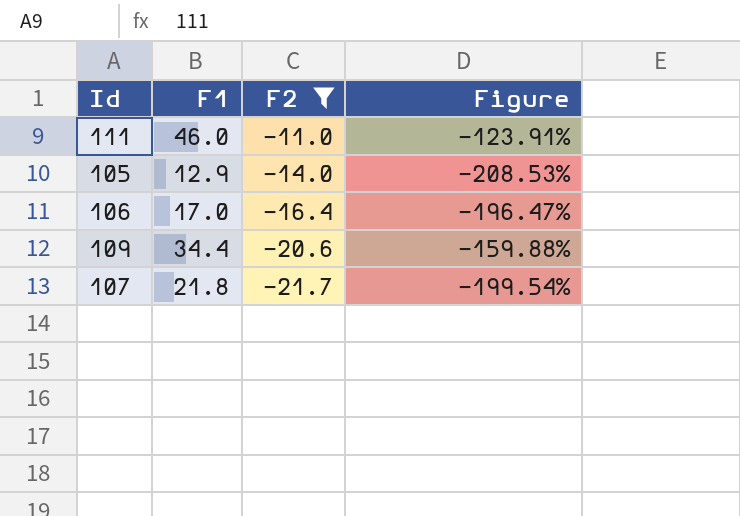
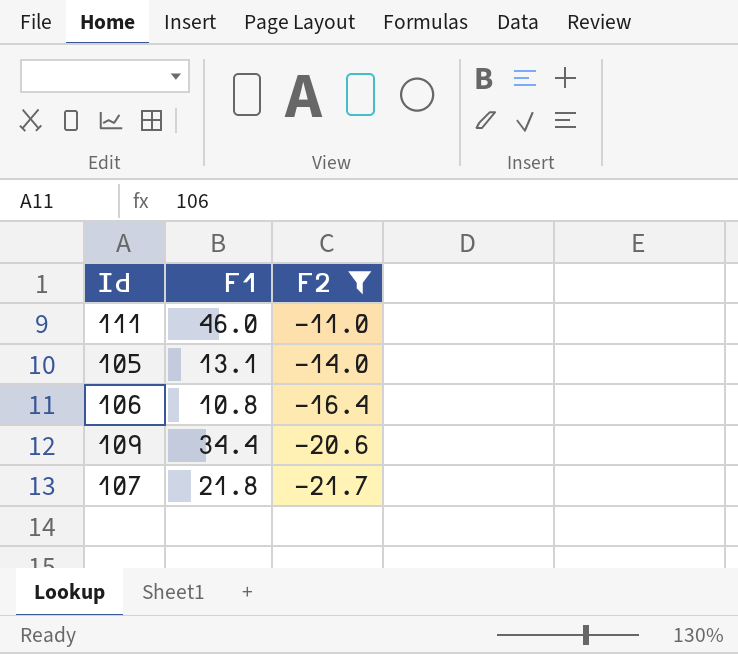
column Figure | formula: ([F2] - [F1]) / [F1] -> none
105 | F1: 12.9 -> 13.1
106 | F1: 17.0 -> 10.8

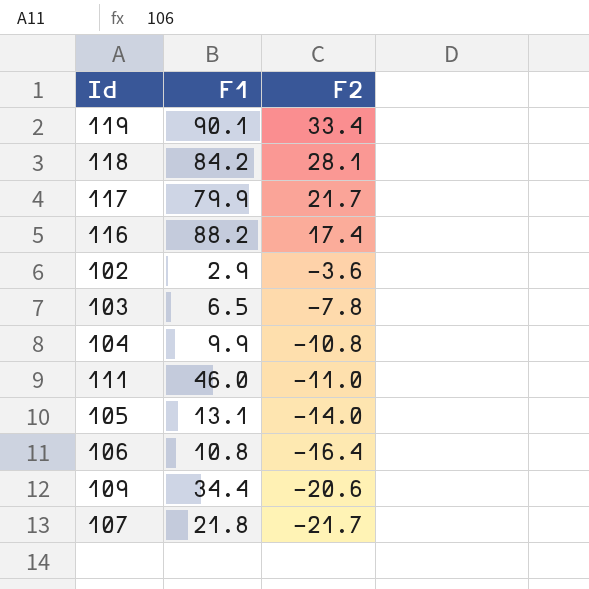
filter: F2 <= -11.0 -> none

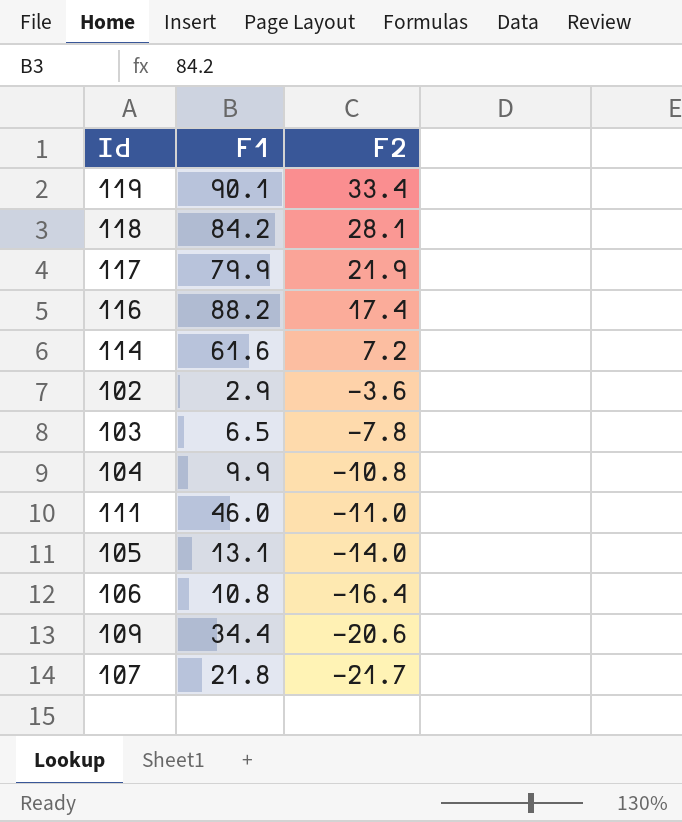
117 | F2: 21.7 -> 21.9
row 114: none -> 61.6 | 7.2

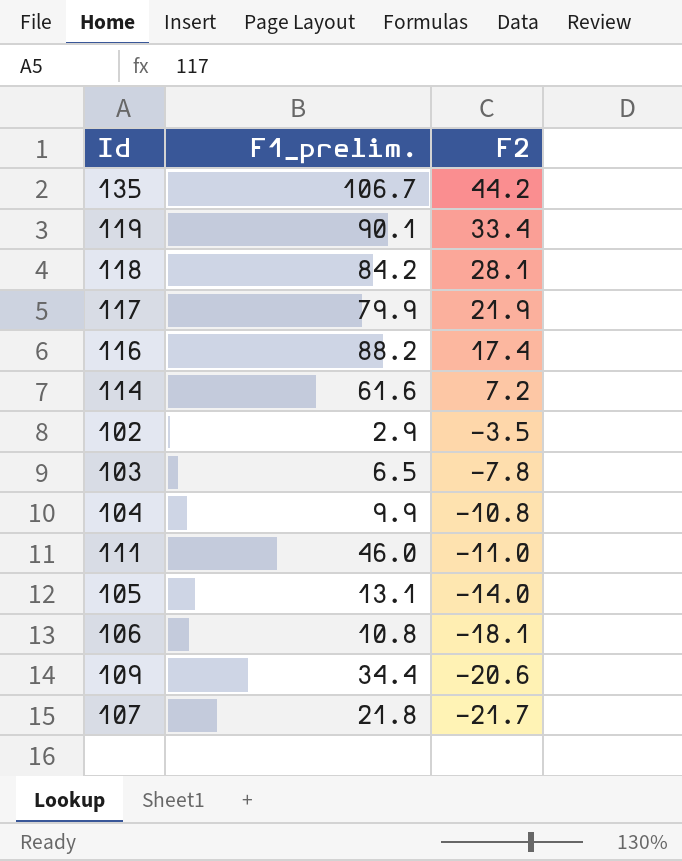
column name: F1 -> F1_prelim.
row 135: none -> 106.7 | 44.2
102 | F2: -3.6 -> -3.5
106 | F2: -16.4 -> -18.1

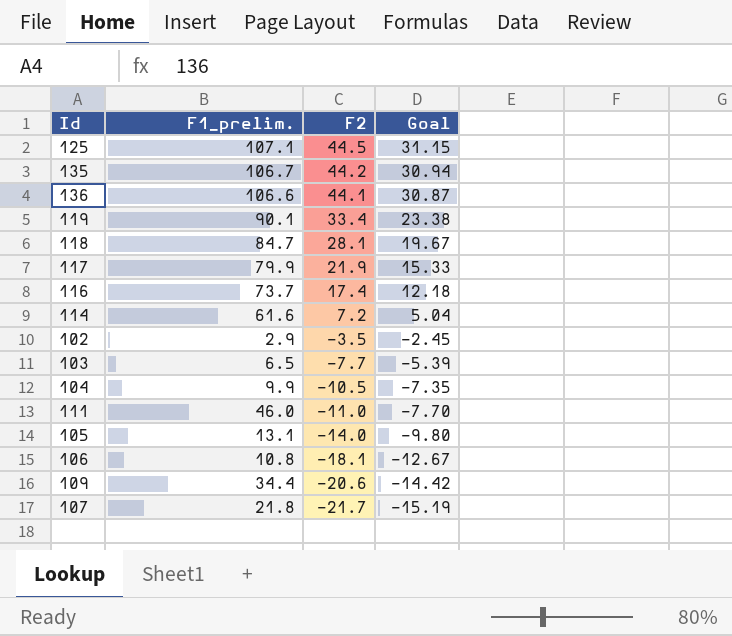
column Goal | formula: none -> [F2] * 0.7
row 125: none -> 107.1 | 44.5 | 31.15
row 136: none -> 106.6 | 44.1 | 30.87
118 | F1_prelim.: 84.2 -> 84.7
116 | F1_prelim.: 88.2 -> 73.7
103 | F2: -7.8 -> -7.7
104 | F2: -10.8 -> -10.5

